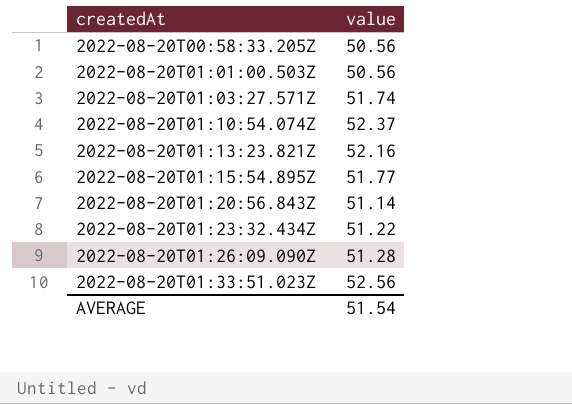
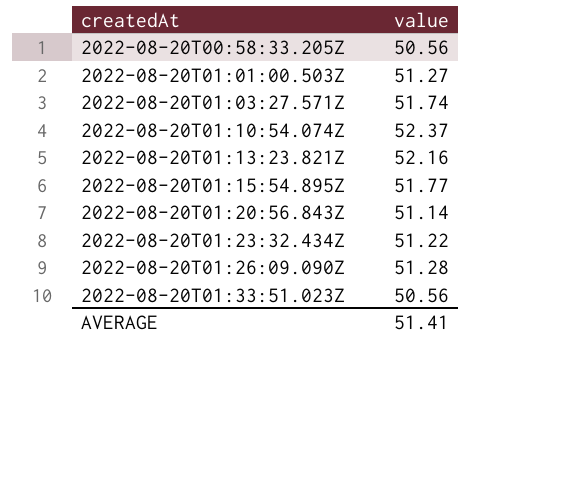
2022-08-20T01:01:00.503Z | value: 50.56 -> 51.27
2022-08-20T01:33:51.023Z | value: 52.56 -> 50.56
AVERAGE | value: 51.54 -> 51.41

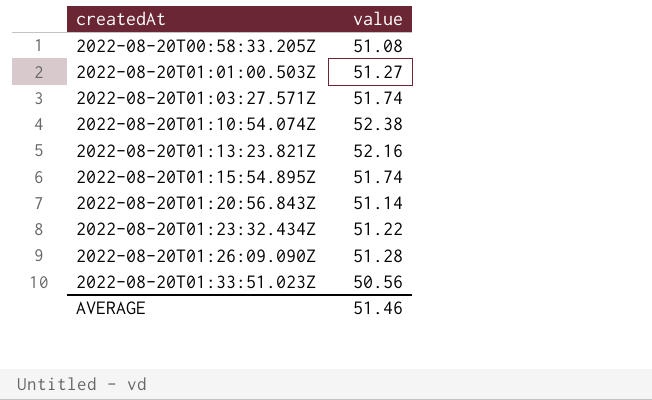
2022-08-20T00:58:33.205Z | value: 50.56 -> 51.08
2022-08-20T01:10:54.074Z | value: 52.37 -> 52.38
2022-08-20T01:15:54.895Z | value: 51.77 -> 51.74
AVERAGE | value: 51.41 -> 51.46

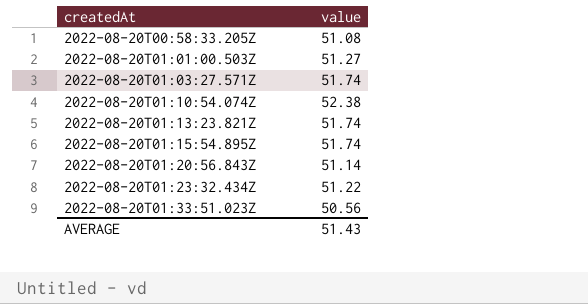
row 2022-08-20T01:26:09.090Z: 51.28 -> none
2022-08-20T01:13:23.821Z | value: 52.16 -> 51.74
AVERAGE | value: 51.46 -> 51.43

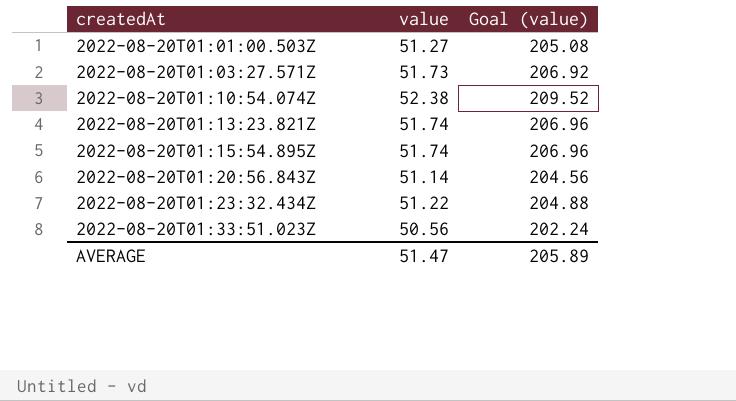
column Goal (value) | formula: none -> [value] * 4
row 2022-08-20T00:58:33.205Z: 51.08 -> none
2022-08-20T01:03:27.571Z | value: 51.74 -> 51.73
AVERAGE | value: 51.43 -> 51.47

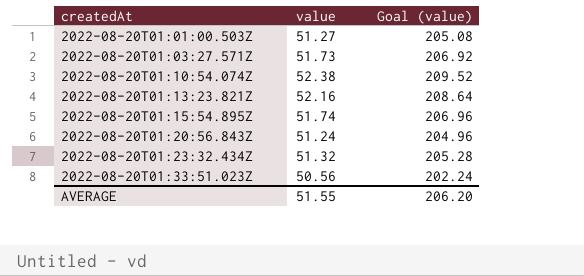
2022-08-20T01:13:23.821Z | value: 51.74 -> 52.16
2022-08-20T01:13:23.821Z | Goal (value): 206.96 -> 208.64
2022-08-20T01:20:56.843Z | value: 51.14 -> 51.24
2022-08-20T01:20:56.843Z | Goal (value): 204.56 -> 204.96
2022-08-20T01:23:32.434Z | value: 51.22 -> 51.32
2022-08-20T01:23:32.434Z | Goal (value): 204.88 -> 205.28
AVERAGE | value: 51.47 -> 51.55
AVERAGE | Goal (value): 205.89 -> 206.20

